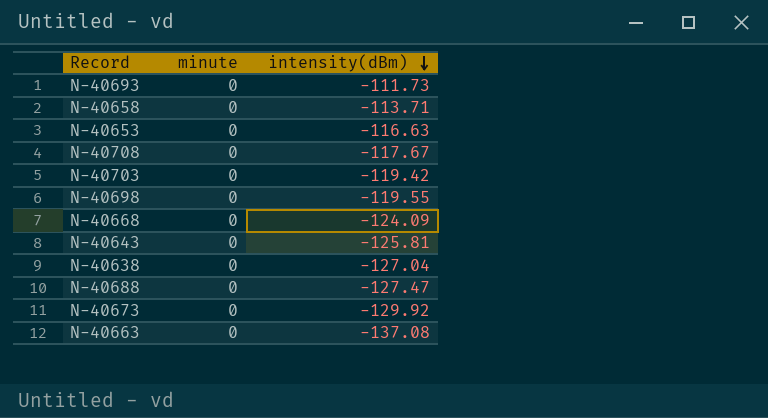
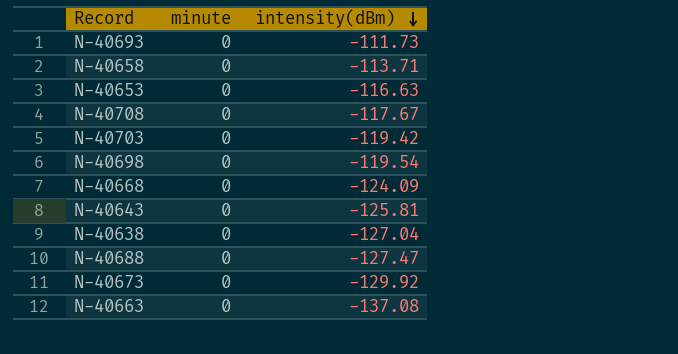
N-40698 | intensity(dBm): -119.55 -> -119.54

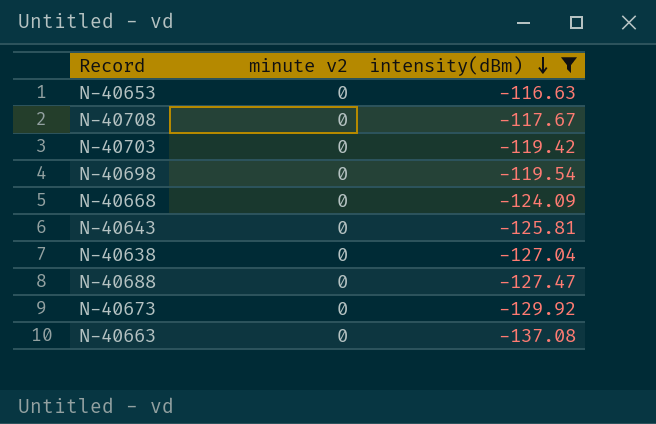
filter: none -> intensity(dBm) <= -116.63
column name: minute -> minute v2

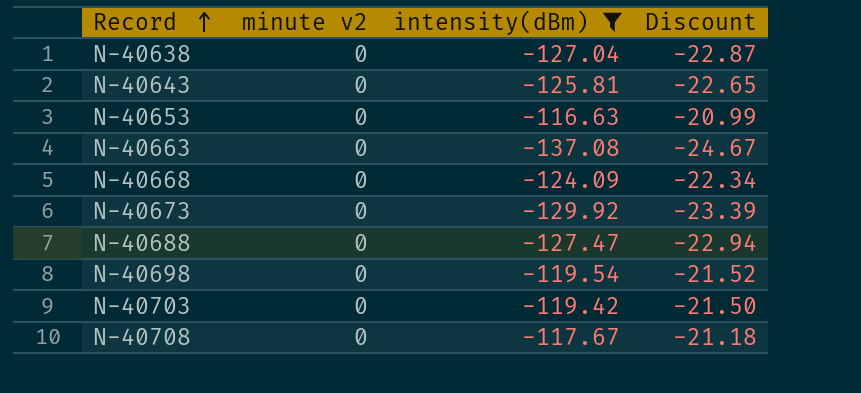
row order: intensity(dBm) descending -> Record ascending
column Discount | formula: none -> [intensity(dBm)] * 0.18

